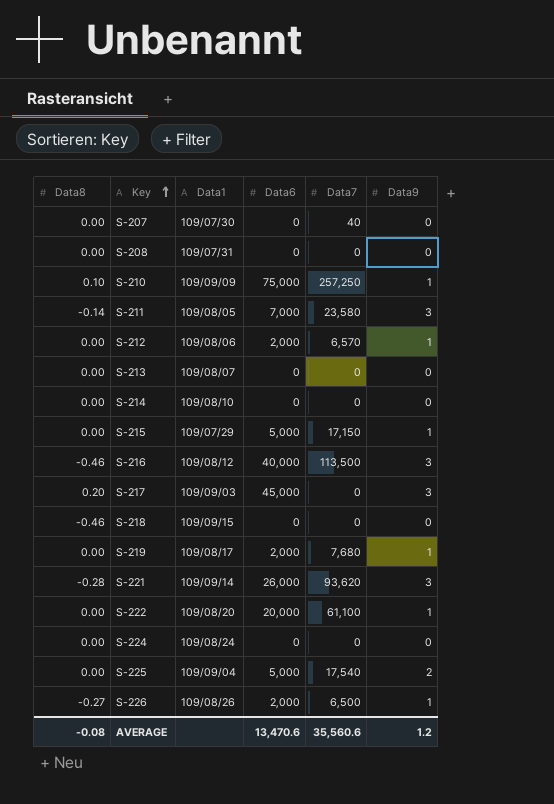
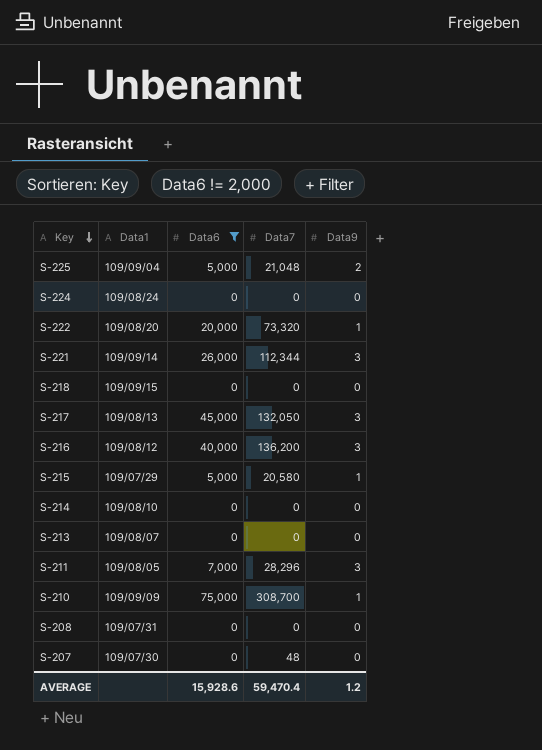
filter: none -> Data6 != 2,000
row order: Key ascending -> Key descending
column Data8 | position: 1 -> none
S-225 | Data7: 17,540 -> 21,048
S-222 | Data7: 61,100 -> 73,320
S-221 | Data7: 93,620 -> 112,344
S-217 | Data1: 109/09/03 -> 109/08/13
S-217 | Data7: 0 -> 132,050
S-216 | Data7: 113,500 -> 136,200
S-215 | Data7: 17,150 -> 20,580
S-211 | Data7: 23,580 -> 28,296
S-210 | Data7: 257,250 -> 308,700
S-207 | Data7: 40 -> 48
AVERAGE | Data6: 13,470.6 -> 15,928.6
AVERAGE | Data7: 35,560.6 -> 59,470.4

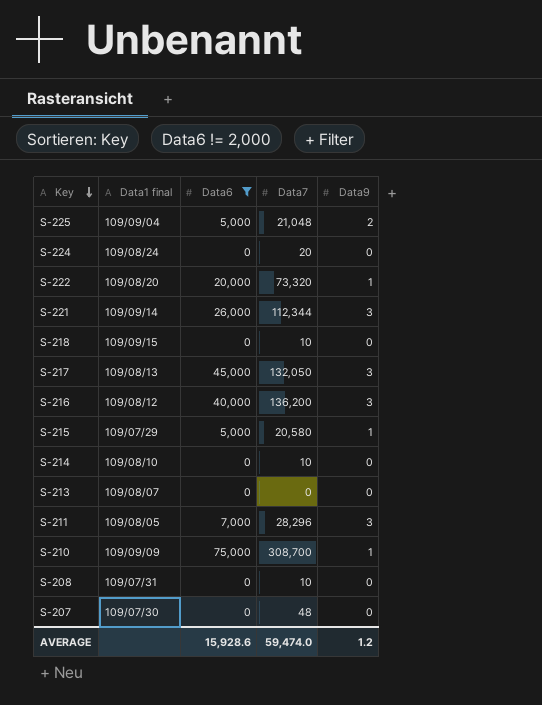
column name: Data1 -> Data1 final
S-224 | Data7: 0 -> 20
S-218 | Data7: 0 -> 10
S-214 | Data7: 0 -> 10
S-208 | Data7: 0 -> 10
AVERAGE | Data7: 59,470.4 -> 59,474.0

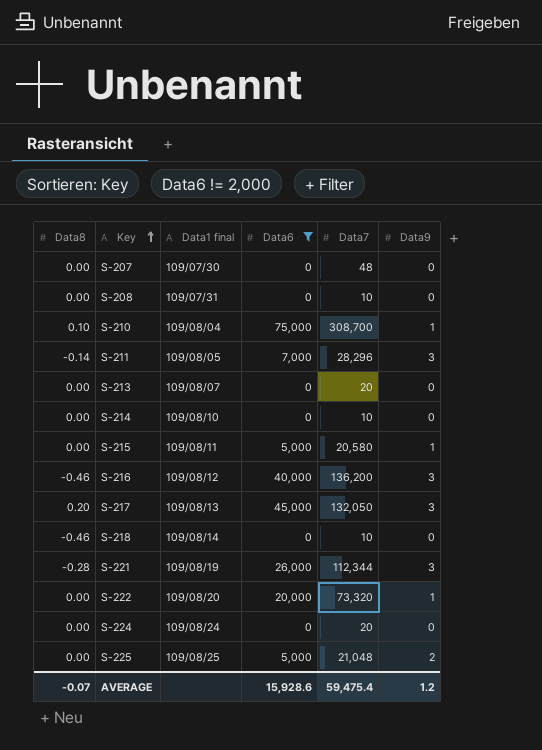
row order: Key descending -> Key ascending
column Data8 | position: none -> 1
S-210 | Data1 final: 109/09/09 -> 109/08/04
S-213 | Data7: 0 -> 20
S-215 | Data1 final: 109/07/29 -> 109/08/11
S-218 | Data1 final: 109/09/15 -> 109/08/14
S-221 | Data1 final: 109/09/14 -> 109/08/19
S-225 | Data1 final: 109/09/04 -> 109/08/25
AVERAGE | Data7: 59,474.0 -> 59,475.4

